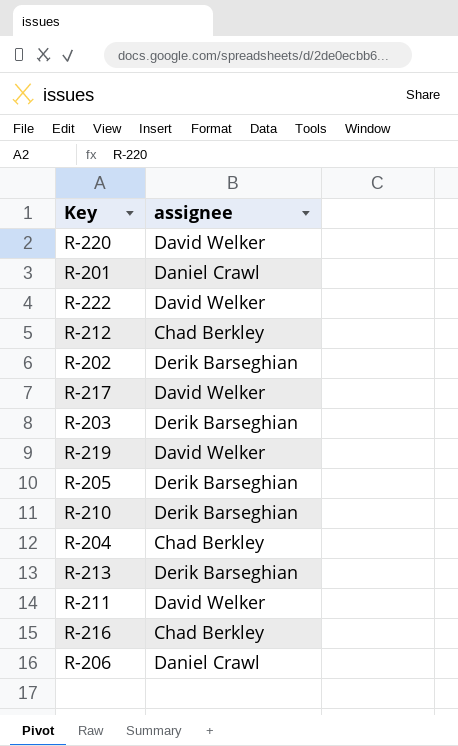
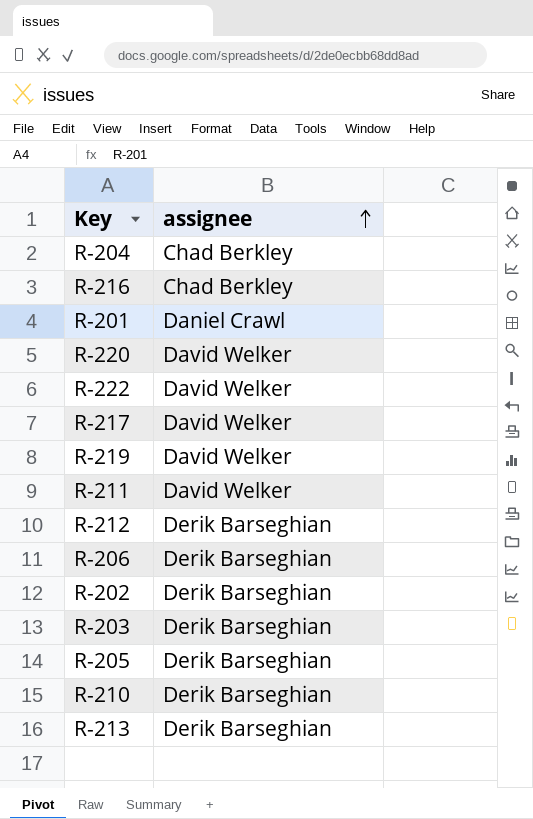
row order: none -> assignee ascending
R-212 | assignee: Chad Berkley -> Derik Barseghian
R-206 | assignee: Daniel Crawl -> Derik Barseghian

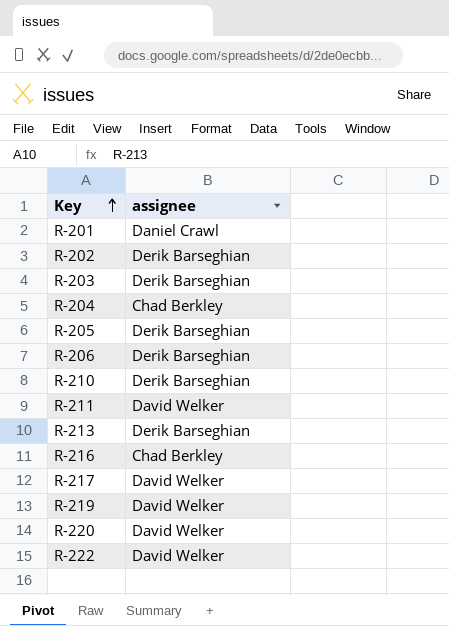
row order: assignee ascending -> Key ascending
row R-212: Derik Barseghian -> none

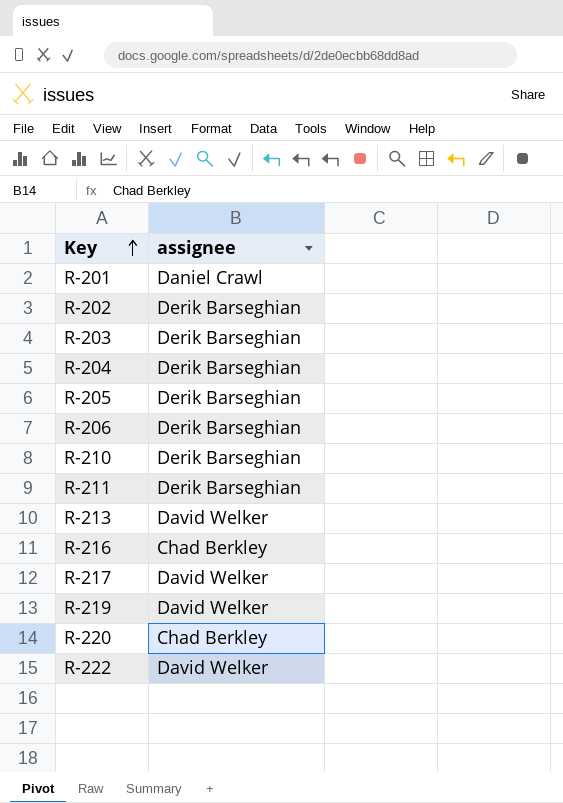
R-204 | assignee: Chad Berkley -> Derik Barseghian
R-211 | assignee: David Welker -> Derik Barseghian
R-213 | assignee: Derik Barseghian -> David Welker
R-220 | assignee: David Welker -> Chad Berkley

